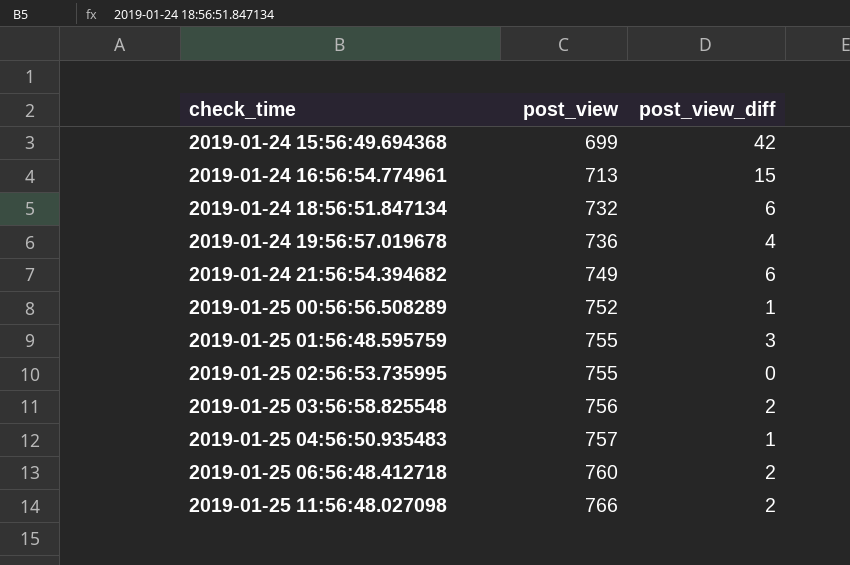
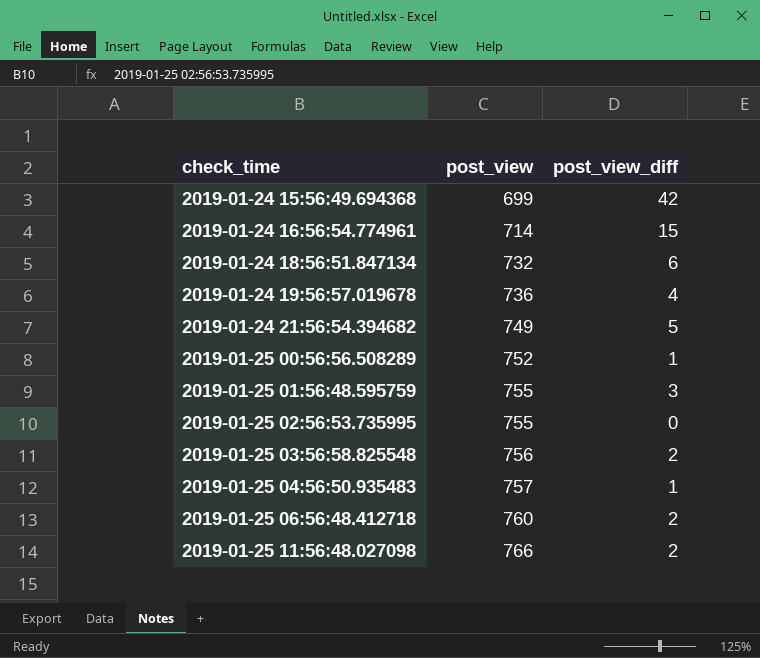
2019-01-24 16:56:54.774961 | post_view: 713 -> 714
2019-01-24 21:56:54.394682 | post_view_diff: 6 -> 5

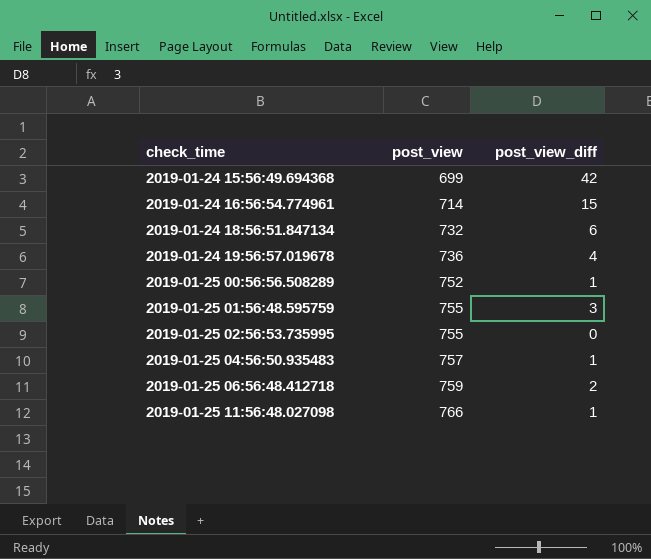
row 2019-01-24 21:56:54.394682: 749 | 5 -> none
row 2019-01-25 03:56:58.825548: 756 | 2 -> none
2019-01-25 06:56:48.412718 | post_view: 760 -> 759
2019-01-25 11:56:48.027098 | post_view_diff: 2 -> 1

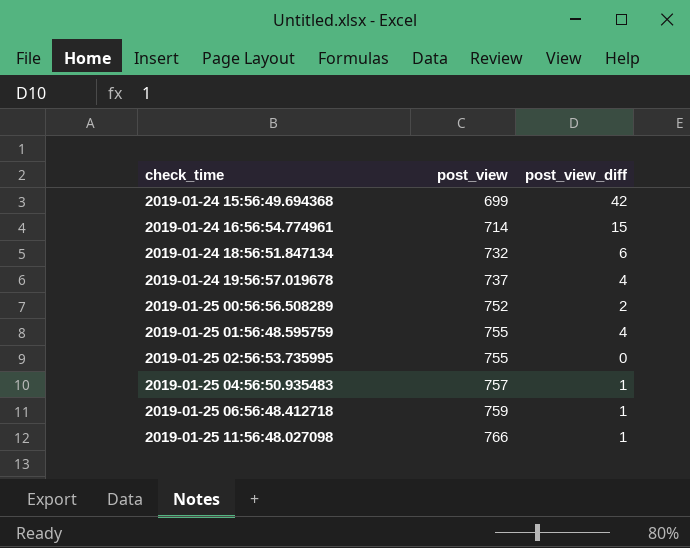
2019-01-24 19:56:57.019678 | post_view: 736 -> 737
2019-01-25 00:56:56.508289 | post_view_diff: 1 -> 2
2019-01-25 01:56:48.595759 | post_view_diff: 3 -> 4
2019-01-25 06:56:48.412718 | post_view_diff: 2 -> 1

